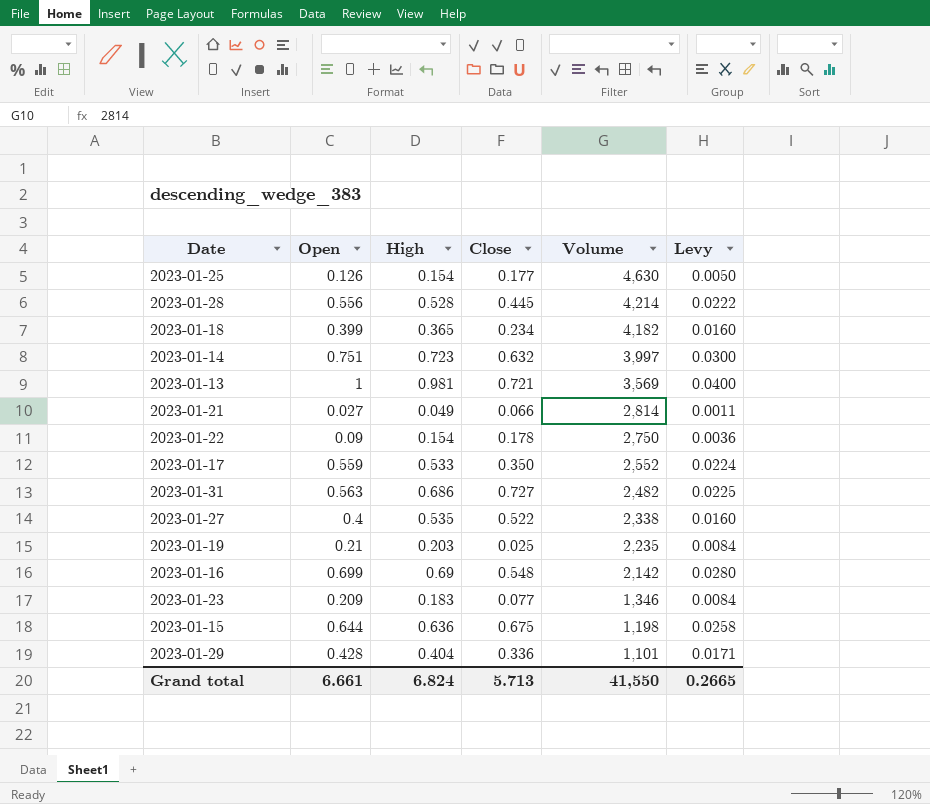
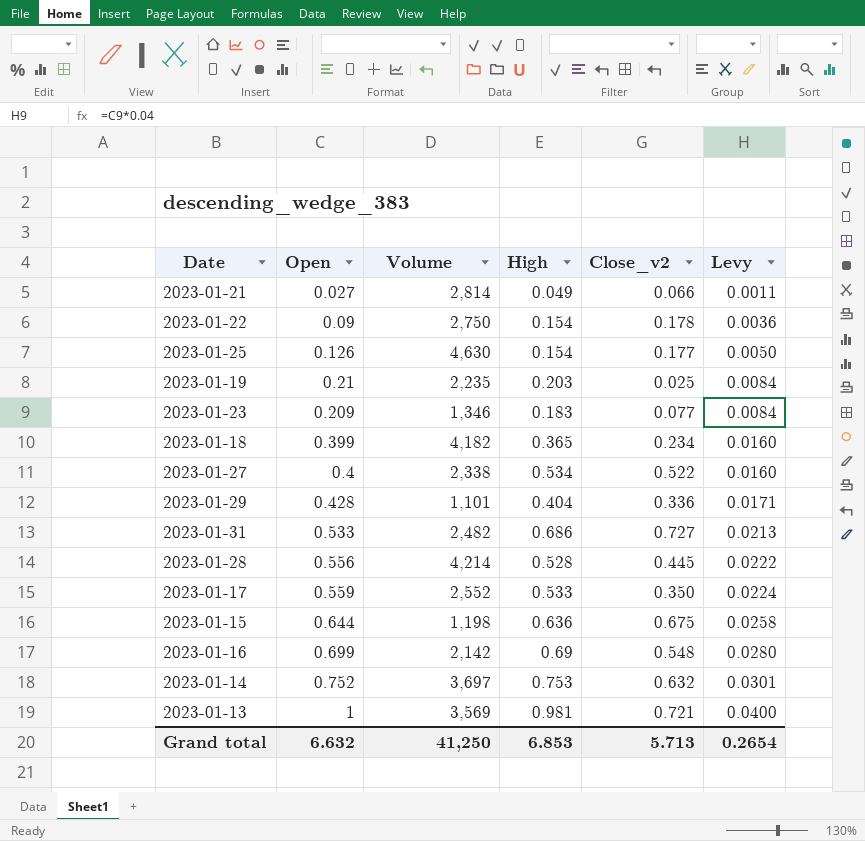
row order: Volume descending -> Levy ascending
column Volume | position: 5 -> 3
column name: Close -> Close_v2
2023-01-27 | High: 0.535 -> 0.534
2023-01-31 | Open: 0.563 -> 0.533
2023-01-31 | Levy: 0.0225 -> 0.0213
2023-01-14 | Open: 0.751 -> 0.752
2023-01-14 | Volume: 3,997 -> 3,697
2023-01-14 | High: 0.723 -> 0.753
2023-01-14 | Levy: 0.0300 -> 0.0301
Grand total | Open: 6.661 -> 6.632
Grand total | Volume: 41,550 -> 41,250
Grand total | High: 6.824 -> 6.853
Grand total | Levy: 0.2665 -> 0.2654

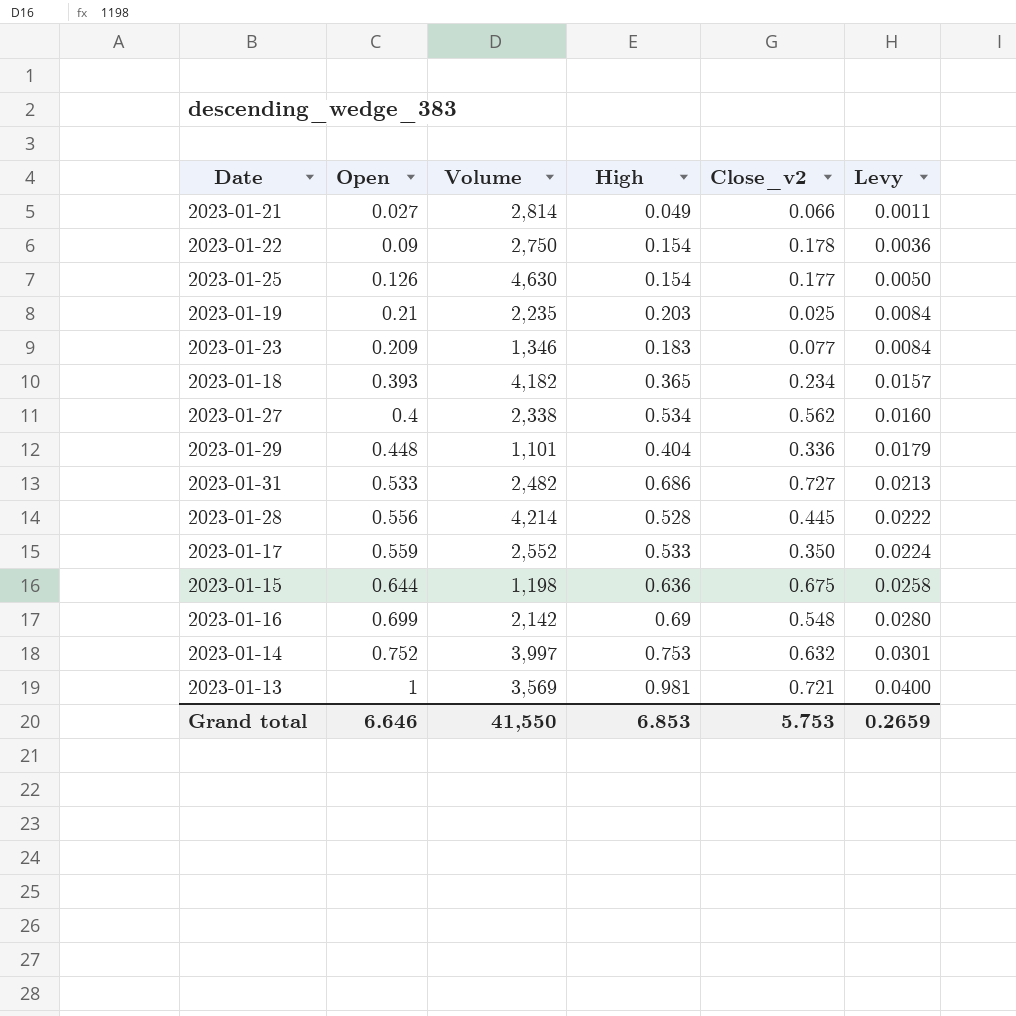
2023-01-18 | Open: 0.399 -> 0.393
2023-01-18 | Levy: 0.0160 -> 0.0157
2023-01-27 | Close_v2: 0.522 -> 0.562
2023-01-29 | Open: 0.428 -> 0.448
2023-01-29 | Levy: 0.0171 -> 0.0179
2023-01-14 | Volume: 3,697 -> 3,997
Grand total | Open: 6.632 -> 6.646
Grand total | Volume: 41,250 -> 41,550
Grand total | Close_v2: 5.713 -> 5.753
Grand total | Levy: 0.2654 -> 0.2659

